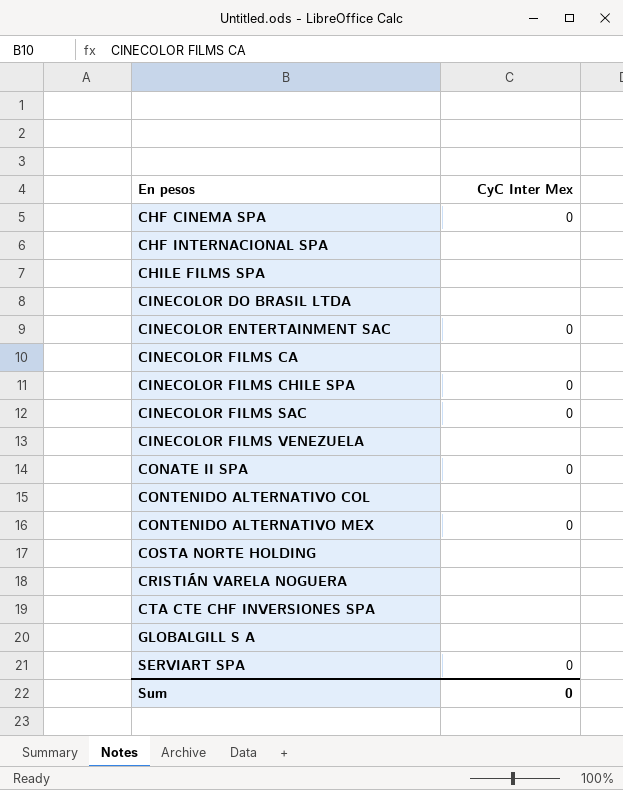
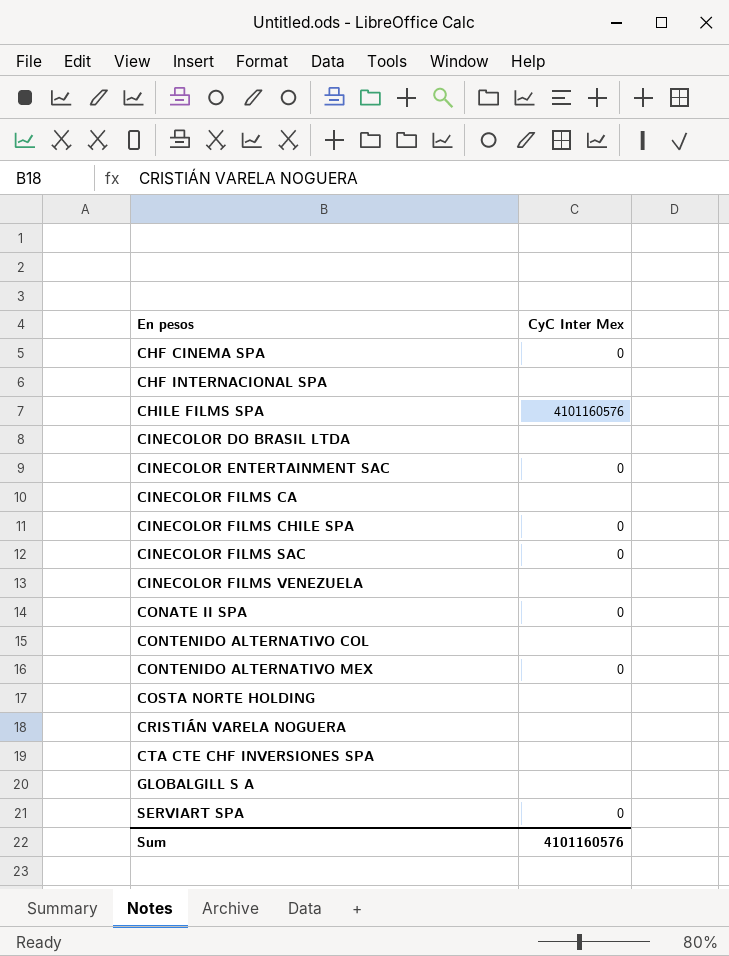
CHILE FILMS SPA | CyC Inter Mex: none -> 4101160576
Sum | CyC Inter Mex: 0 -> 4101160576

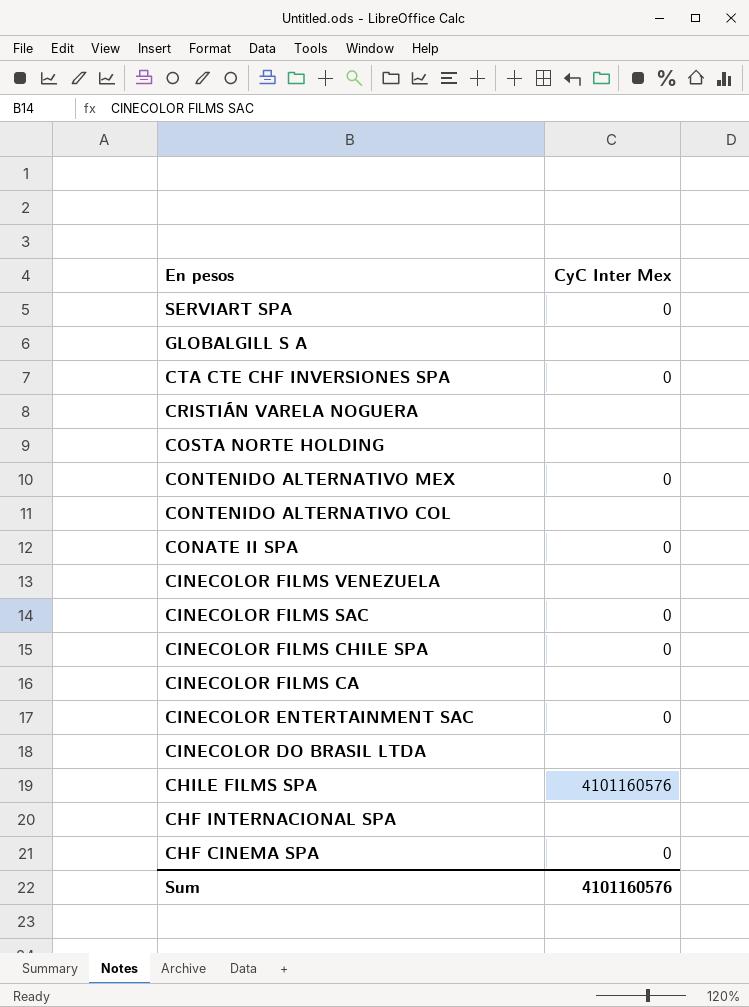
row order: En pesos ascending -> En pesos descending
CTA CTE CHF INVERSIONES SPA | CyC Inter Mex: none -> 0

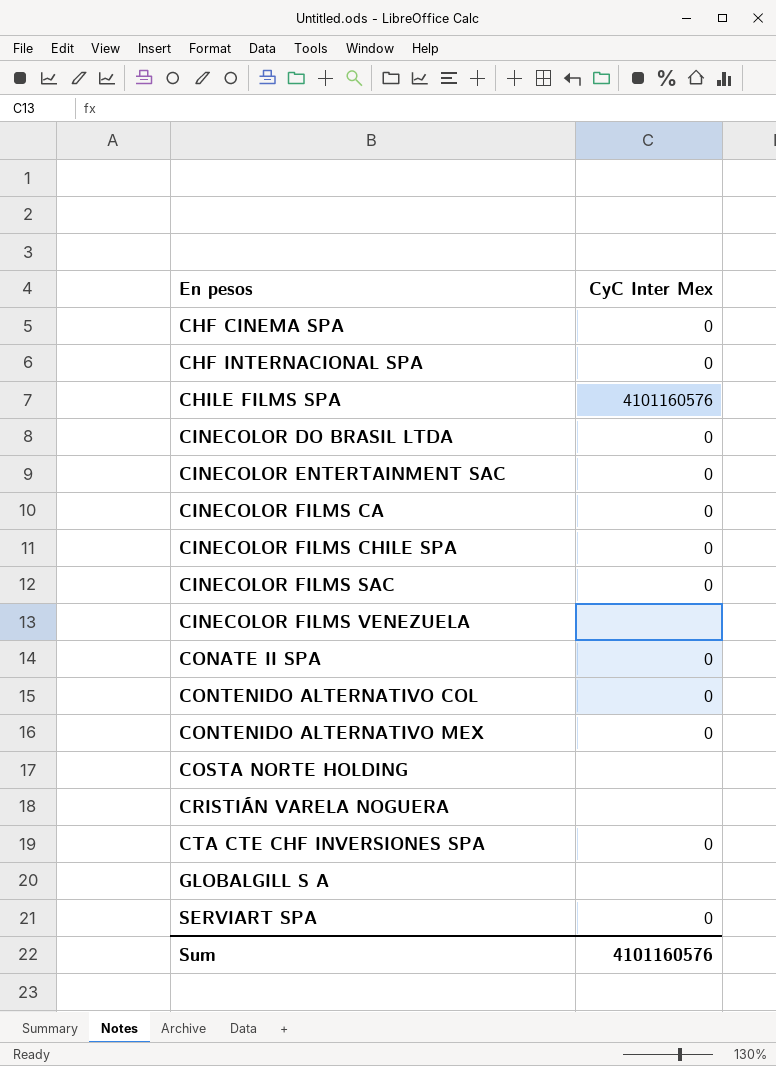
row order: En pesos descending -> En pesos ascending
CHF INTERNACIONAL SPA | CyC Inter Mex: none -> 0
CINECOLOR DO BRASIL LTDA | CyC Inter Mex: none -> 0
CINECOLOR FILMS CA | CyC Inter Mex: none -> 0
CONTENIDO ALTERNATIVO COL | CyC Inter Mex: none -> 0

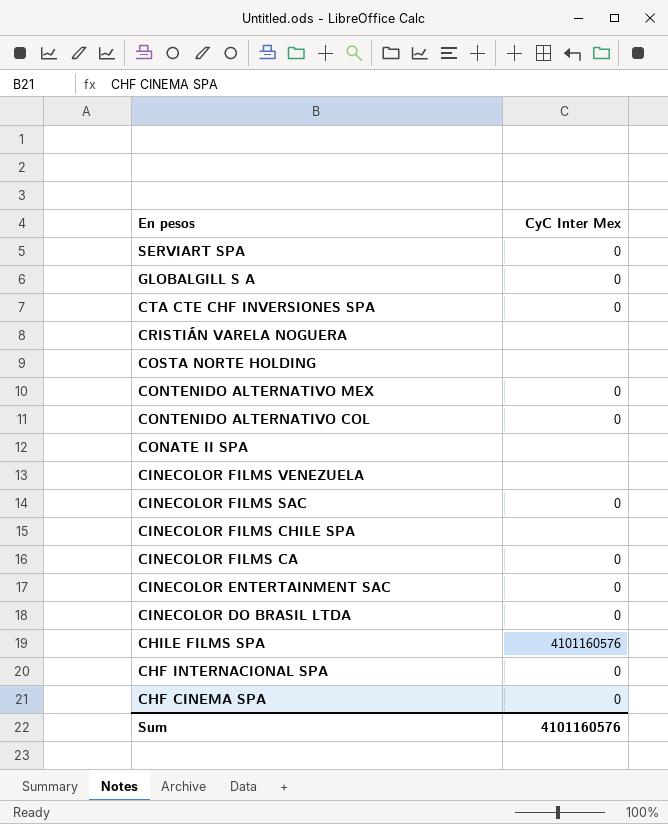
row order: En pesos ascending -> En pesos descending
GLOBALGILL S A | CyC Inter Mex: none -> 0
CONATE II SPA | CyC Inter Mex: 0 -> none
CINECOLOR FILMS CHILE SPA | CyC Inter Mex: 0 -> none

